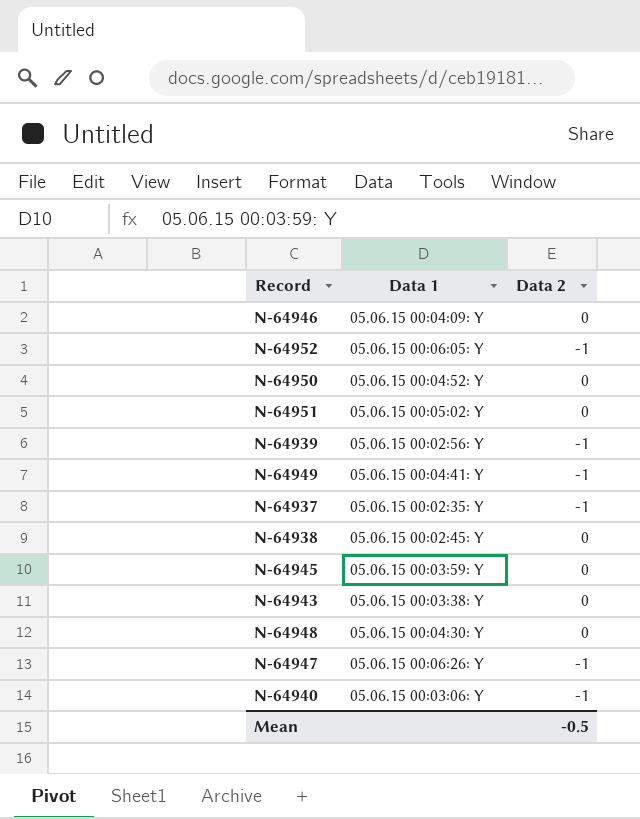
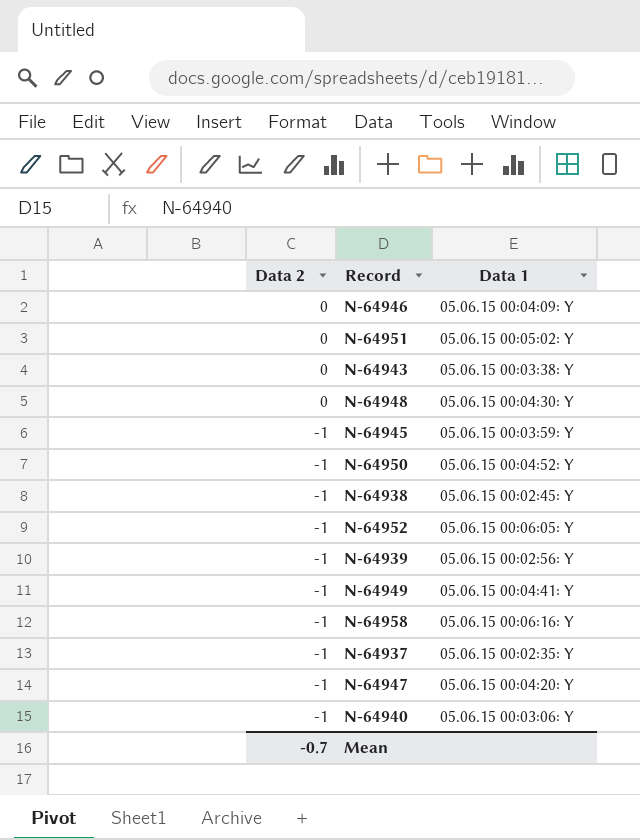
row order: none -> Data 2 descending
column Data 2 | position: 3 -> 1
N-64945 | Data 2: 0 -> -1
N-64950 | Data 2: 0 -> -1
N-64938 | Data 2: 0 -> -1
row N-64958: none -> -1 | 05.06.15 00:06:16: Y
N-64947 | Data 1: 05.06.15 00:06:26: Y -> 05.06.15 00:04:20: Y
Mean | Data 2: -0.5 -> -0.7

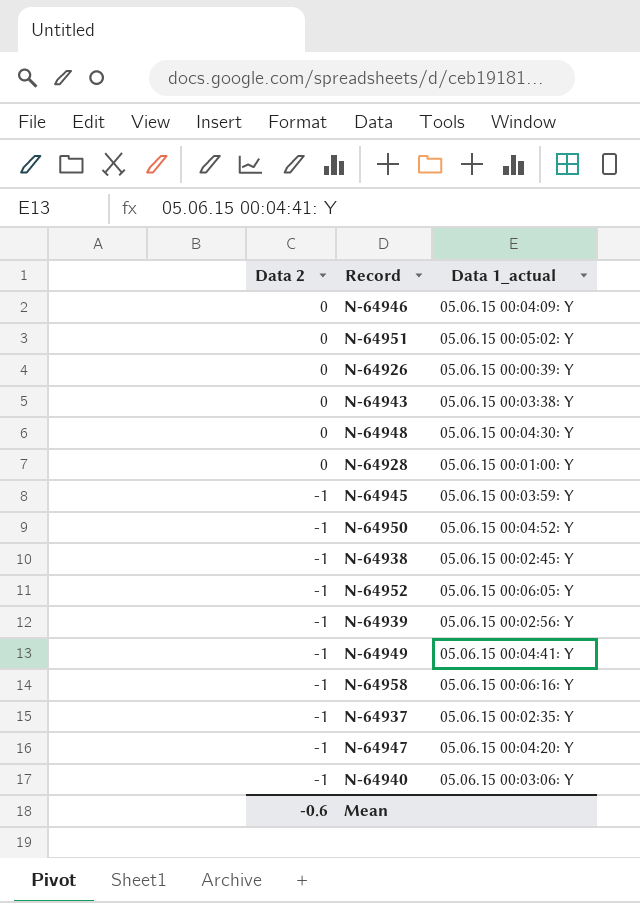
column name: Data 1 -> Data 1_actual
row N-64926: none -> 0 | 05.06.15 00:00:39: Y
row N-64928: none -> 0 | 05.06.15 00:01:00: Y
Mean | Data 2: -0.7 -> -0.6

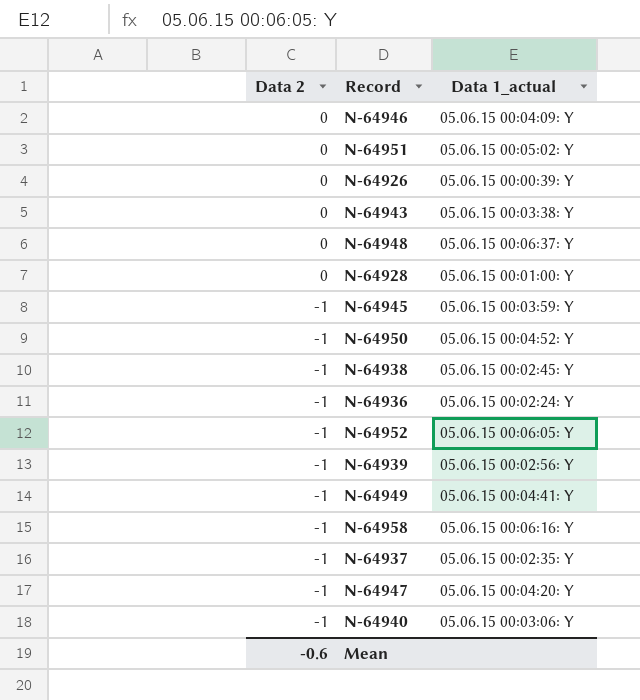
N-64948 | Data 1_actual: 05.06.15 00:04:30: Y -> 05.06.15 00:06:37: Y
row N-64936: none -> -1 | 05.06.15 00:02:24: Y

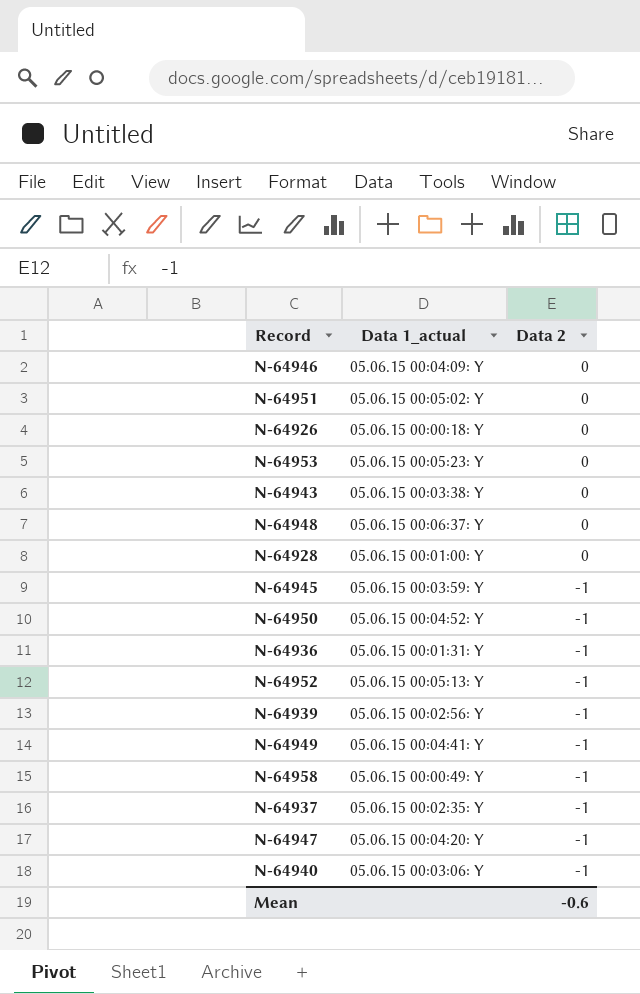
column Data 2 | position: 1 -> 3
row N-64938: -1 | 05.06.15 00:02:45: Y -> none
N-64926 | Data 1_actual: 05.06.15 00:00:39: Y -> 05.06.15 00:00:18: Y
row N-64953: none -> 05.06.15 00:05:23: Y | 0
N-64936 | Data 1_actual: 05.06.15 00:02:24: Y -> 05.06.15 00:01:31: Y
N-64952 | Data 1_actual: 05.06.15 00:06:05: Y -> 05.06.15 00:05:13: Y
N-64958 | Data 1_actual: 05.06.15 00:06:16: Y -> 05.06.15 00:00:49: Y

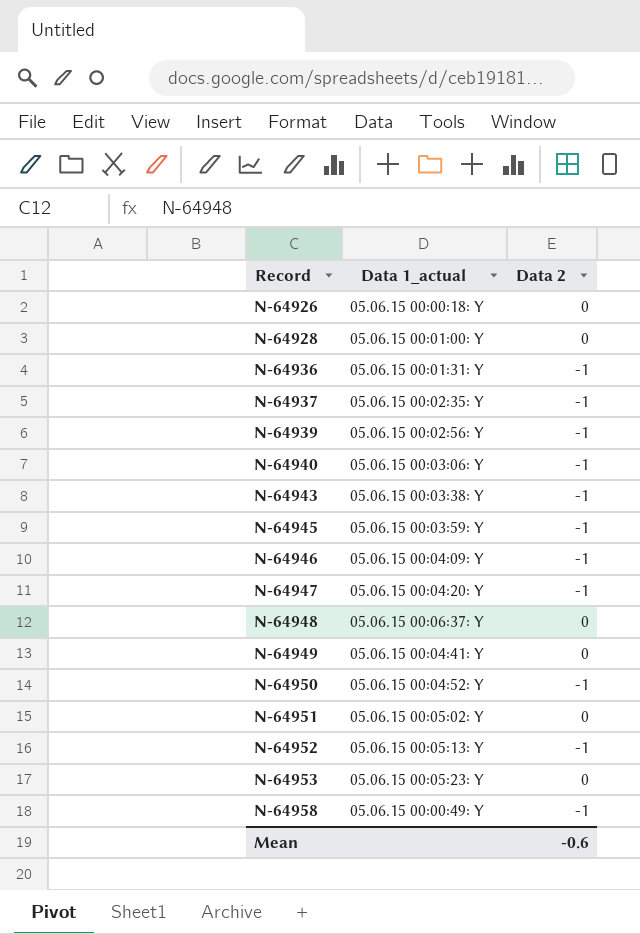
row order: Data 2 descending -> Record ascending
N-64943 | Data 2: 0 -> -1
N-64946 | Data 2: 0 -> -1
N-64949 | Data 2: -1 -> 0

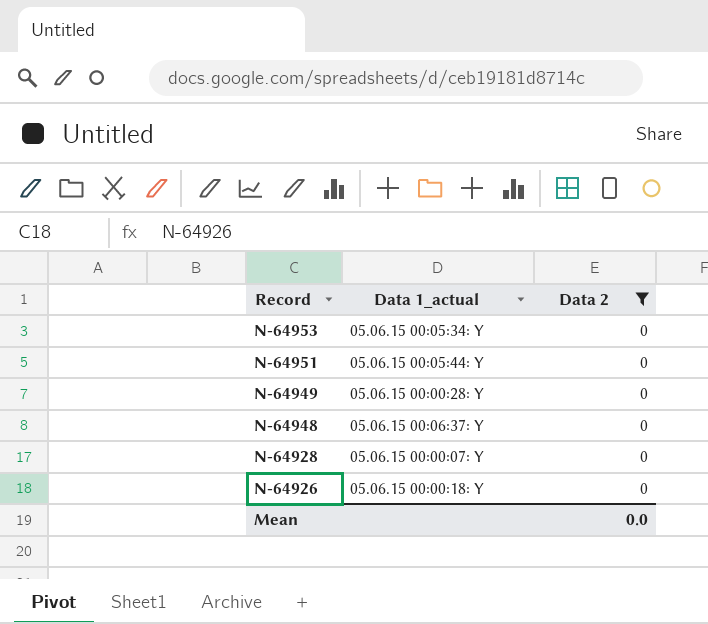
filter: none -> Data 2 = 0
row order: Record ascending -> Record descending
N-64953 | Data 1_actual: 05.06.15 00:05:23: Y -> 05.06.15 00:05:34: Y
N-64951 | Data 1_actual: 05.06.15 00:05:02: Y -> 05.06.15 00:05:44: Y
N-64949 | Data 1_actual: 05.06.15 00:04:41: Y -> 05.06.15 00:00:28: Y
N-64928 | Data 1_actual: 05.06.15 00:01:00: Y -> 05.06.15 00:00:07: Y
Mean | Data 2: -0.6 -> 0.0

